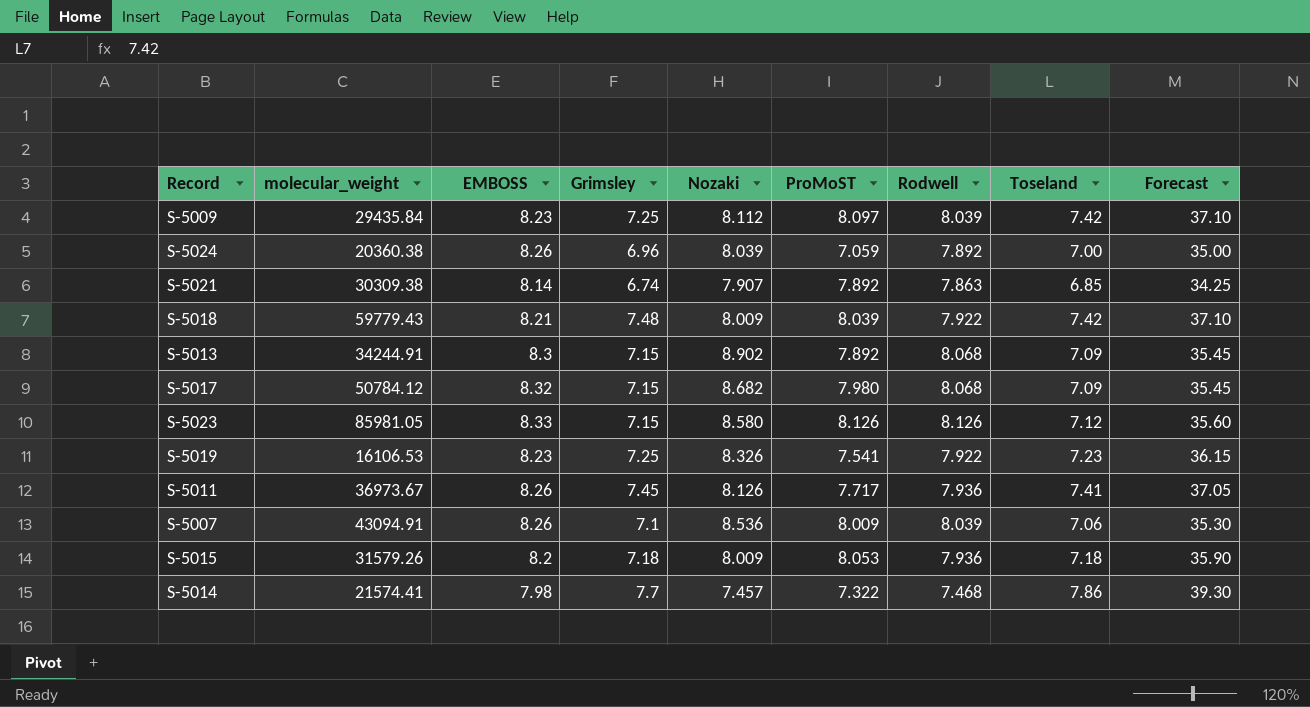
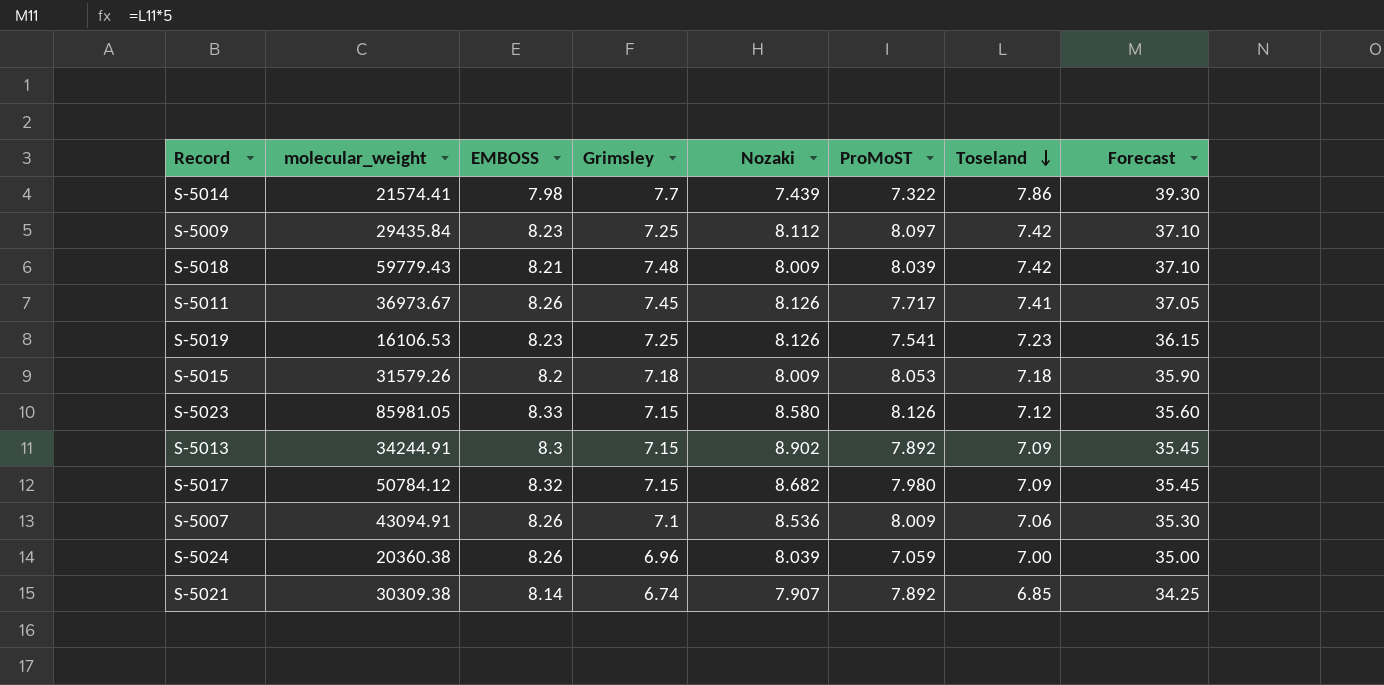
row order: none -> Toseland descending
column Rodwell | position: 7 -> none
S-5014 | Nozaki: 7.457 -> 7.439
S-5019 | Nozaki: 8.326 -> 8.126

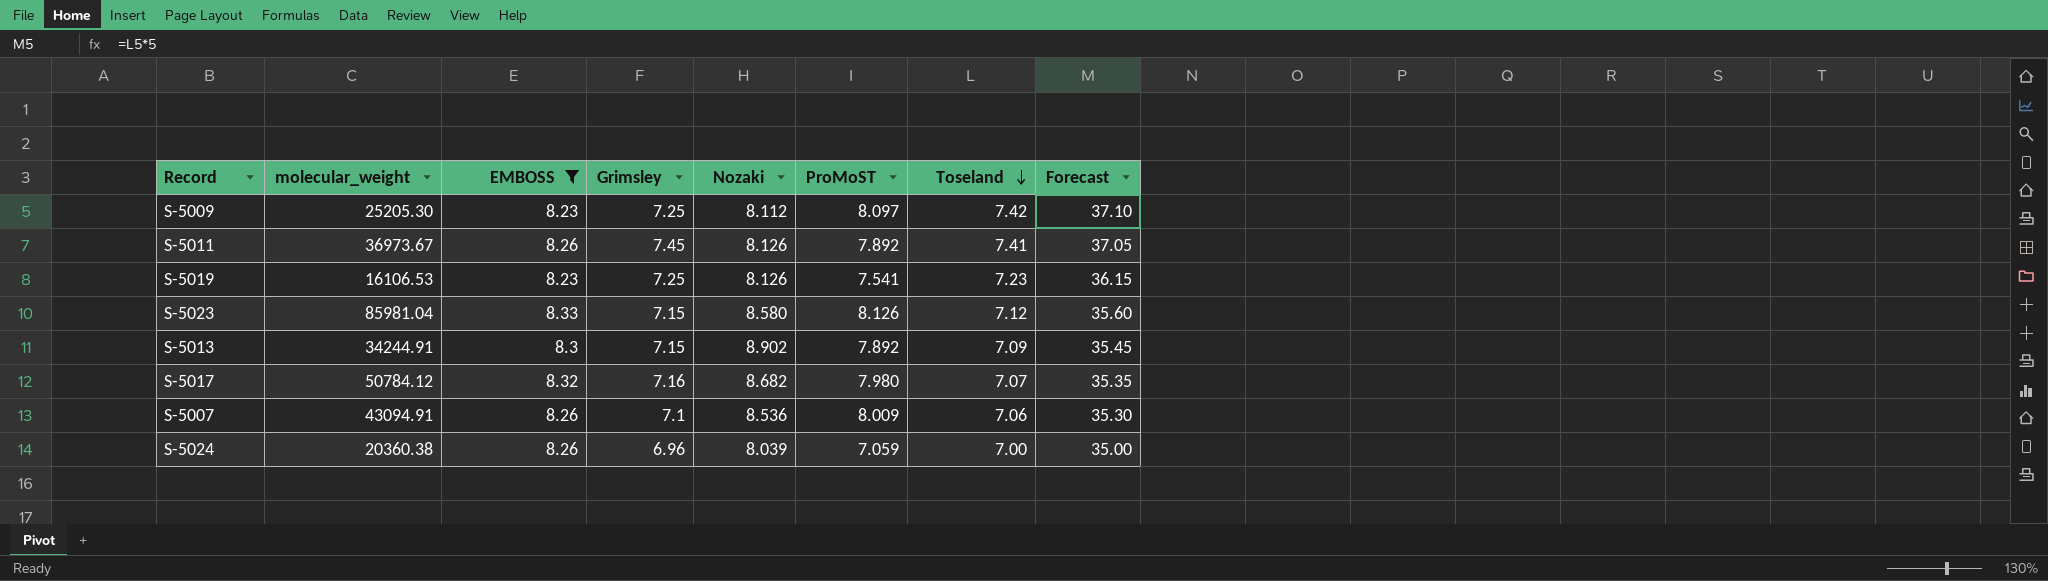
filter: none -> EMBOSS >= 8.23
S-5009 | molecular_weight: 29435.84 -> 25205.30
S-5011 | ProMoST: 7.717 -> 7.892
S-5023 | molecular_weight: 85981.05 -> 85981.04
S-5017 | Grimsley: 7.15 -> 7.16
S-5017 | Toseland: 7.09 -> 7.07
S-5017 | Forecast: 35.45 -> 35.35

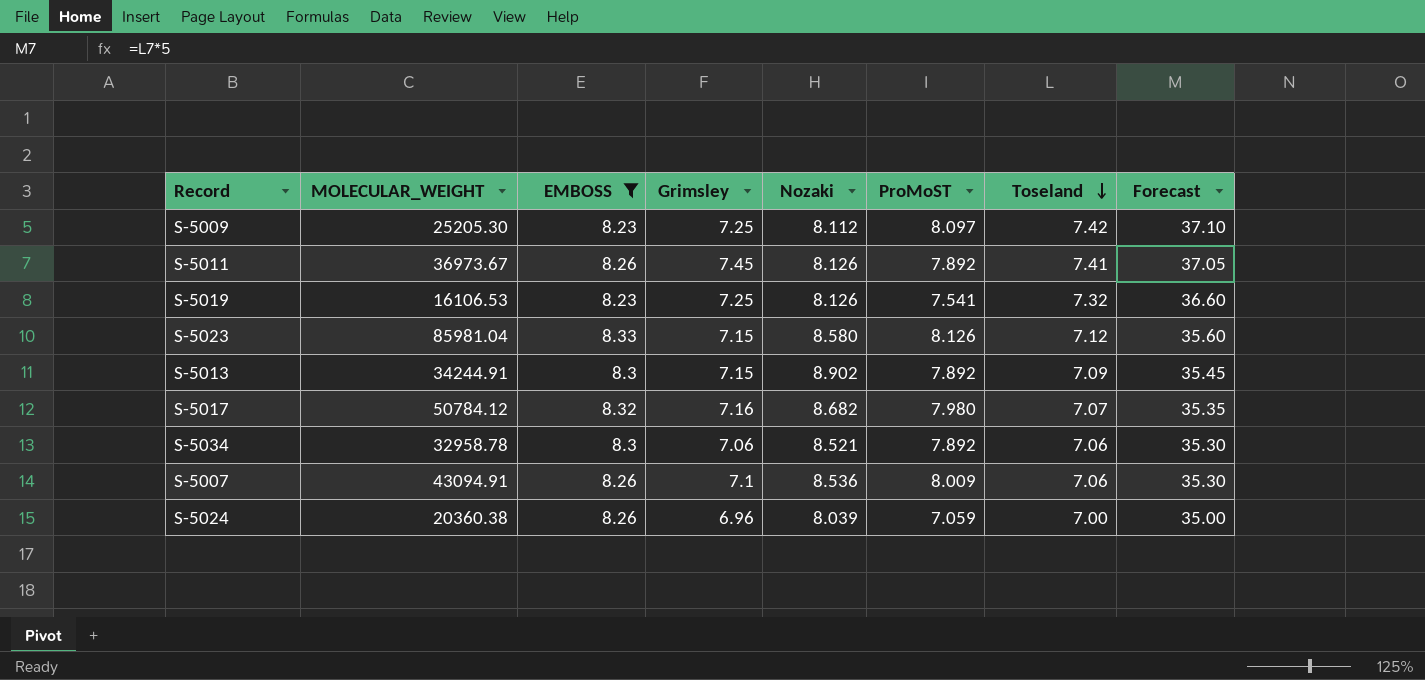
column name: molecular_weight -> MOLECULAR_WEIGHT
S-5019 | Toseland: 7.23 -> 7.32
S-5019 | Forecast: 36.15 -> 36.60
row S-5034: none -> 32958.78 | 8.3 | 7.06 | 8.521 | 7.892 | 7.06 | 35.30

